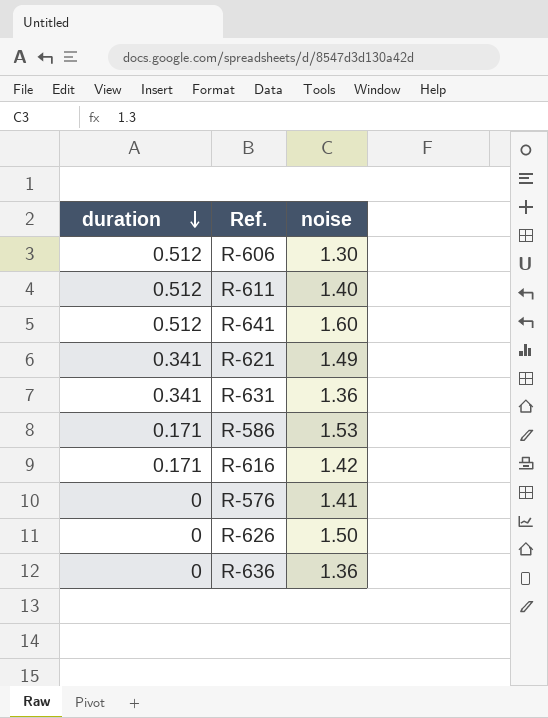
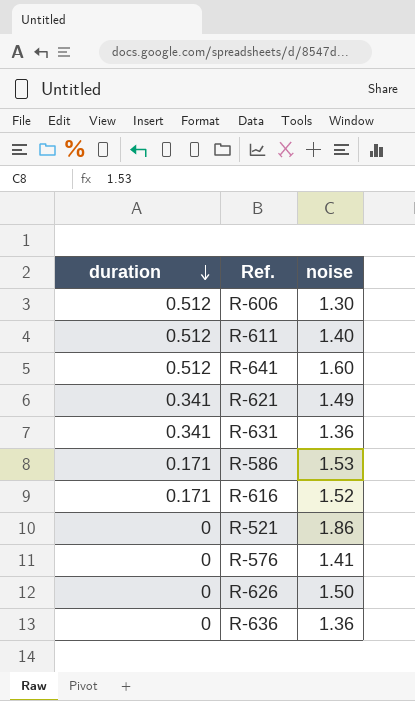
R-616 | noise: 1.42 -> 1.52
row R-521: none -> 0 | 1.86

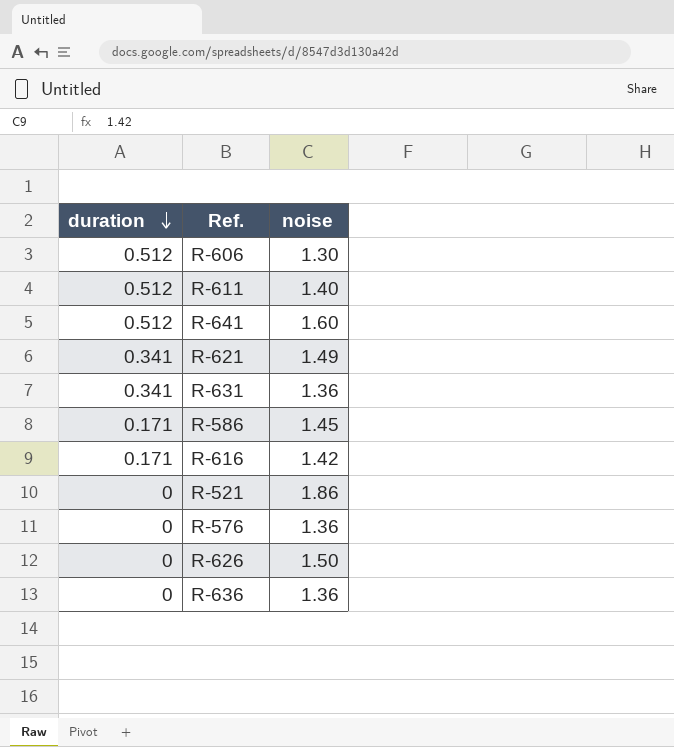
R-586 | noise: 1.53 -> 1.45
R-616 | noise: 1.52 -> 1.42
R-576 | noise: 1.41 -> 1.36

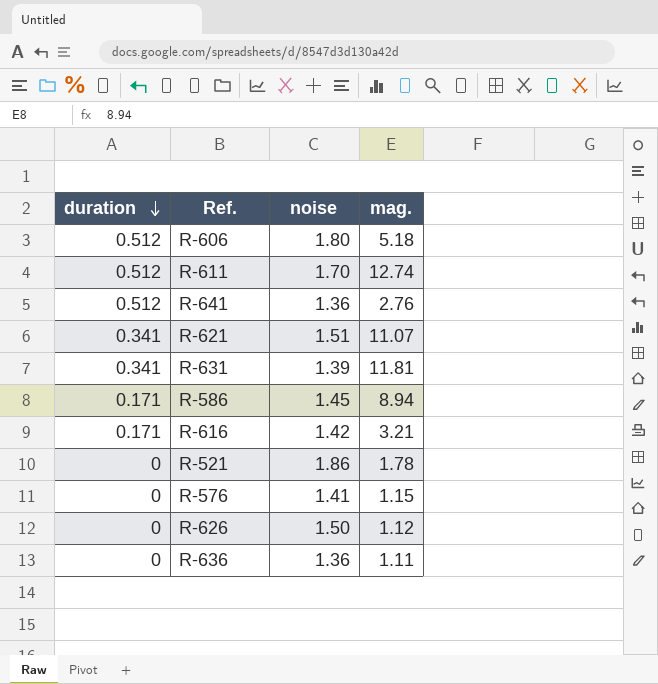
column mag. | position: none -> 4
R-606 | noise: 1.30 -> 1.80
R-611 | noise: 1.40 -> 1.70
R-641 | noise: 1.60 -> 1.36
R-621 | noise: 1.49 -> 1.51
R-631 | noise: 1.36 -> 1.39
R-576 | noise: 1.36 -> 1.41

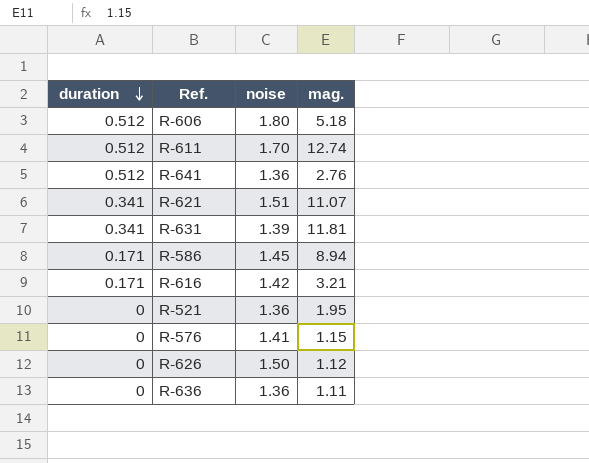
R-521 | noise: 1.86 -> 1.36
R-521 | mag.: 1.78 -> 1.95

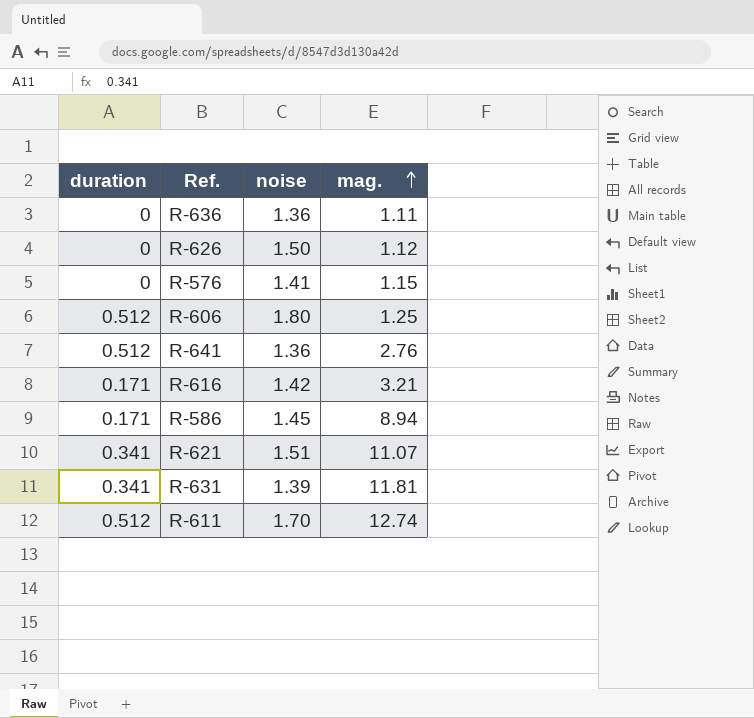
row order: duration descending -> mag. ascending
row R-521: 0 | 1.36 | 1.95 -> none
R-606 | mag.: 5.18 -> 1.25

